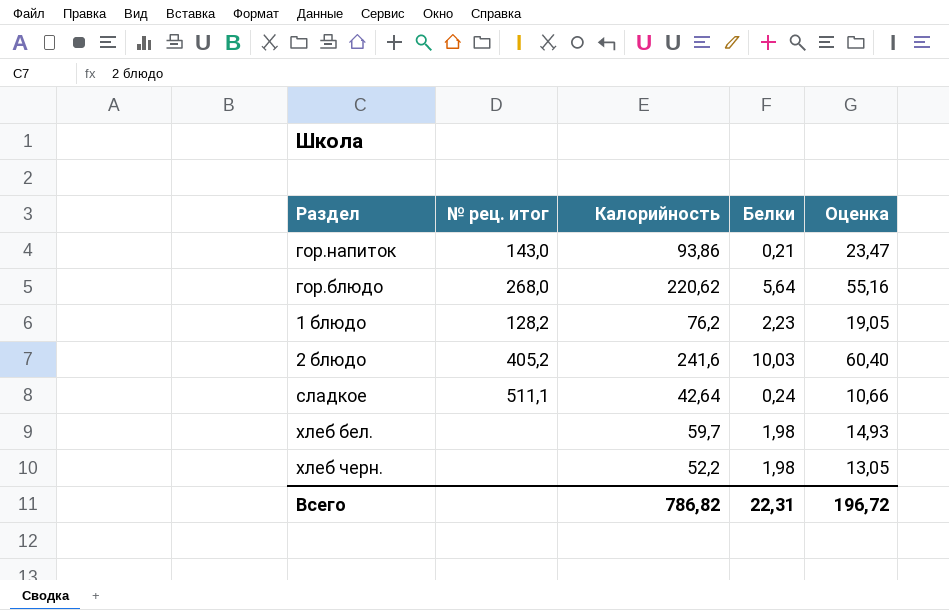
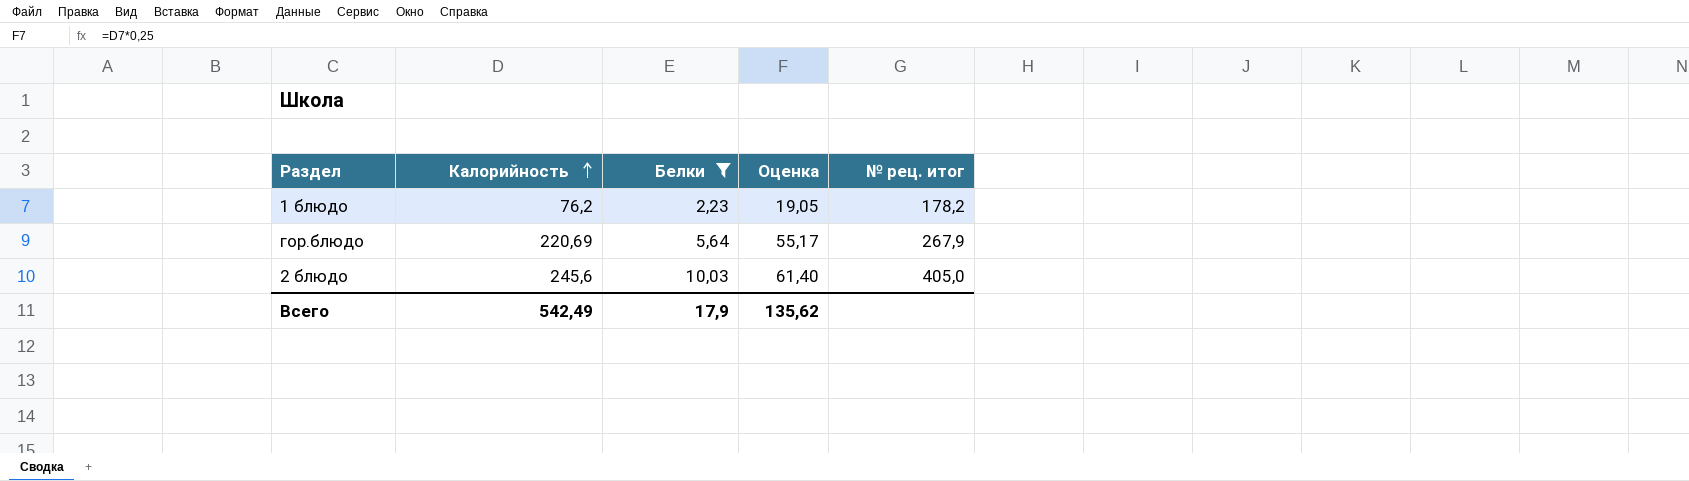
filter: none -> Белки >= 2,23
row order: none -> Калорийность ascending
column № рец. итог | position: 2 -> 5
1 блюдо | № рец. итог: 128,2 -> 178,2
гор.блюдо | Калорийность: 220,62 -> 220,69
гор.блюдо | Оценка: 55,16 -> 55,17
гор.блюдо | № рец. итог: 268,0 -> 267,9
2 блюдо | Калорийность: 241,6 -> 245,6
2 блюдо | Оценка: 60,40 -> 61,40
2 блюдо | № рец. итог: 405,2 -> 405,0
Всего | Калорийность: 786,82 -> 542,49
Всего | Белки: 22,31 -> 17,9
Всего | Оценка: 196,72 -> 135,62

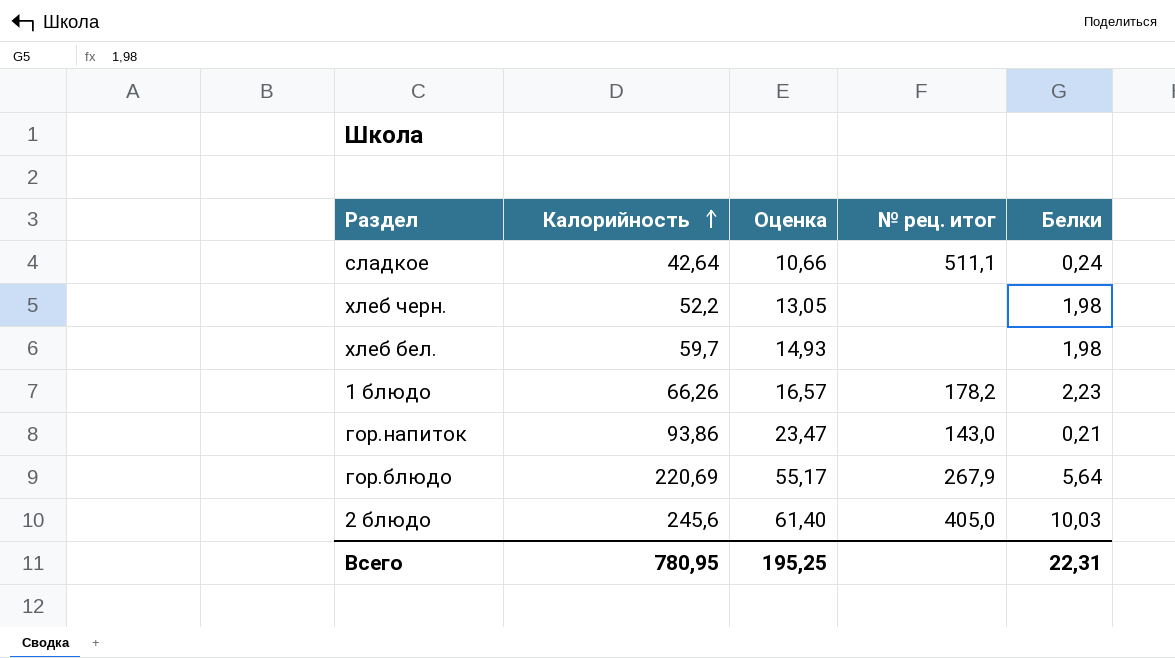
filter: Белки >= 2,23 -> none
column Белки | position: 3 -> 5
1 блюдо | Калорийность: 76,2 -> 66,26
1 блюдо | Оценка: 19,05 -> 16,57
Всего | Калорийность: 542,49 -> 780,95
Всего | Оценка: 135,62 -> 195,25
Всего | Белки: 17,9 -> 22,31

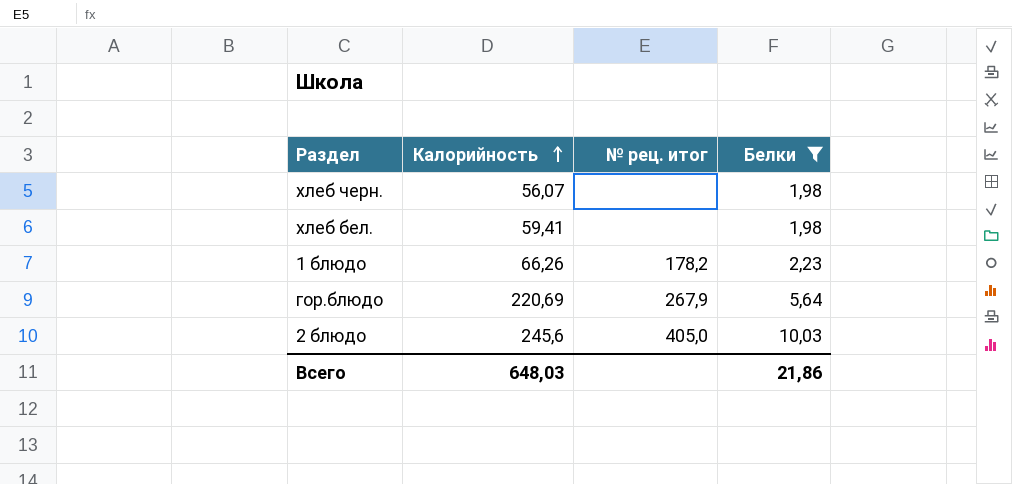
filter: none -> Белки >= 1,98
column Оценка | formula: [Калорийность] * 0,25 -> none
хлеб черн. | Калорийность: 52,2 -> 56,07
хлеб бел. | Калорийность: 59,7 -> 59,41
Всего | Калорийность: 780,95 -> 648,03
Всего | Белки: 22,31 -> 21,86

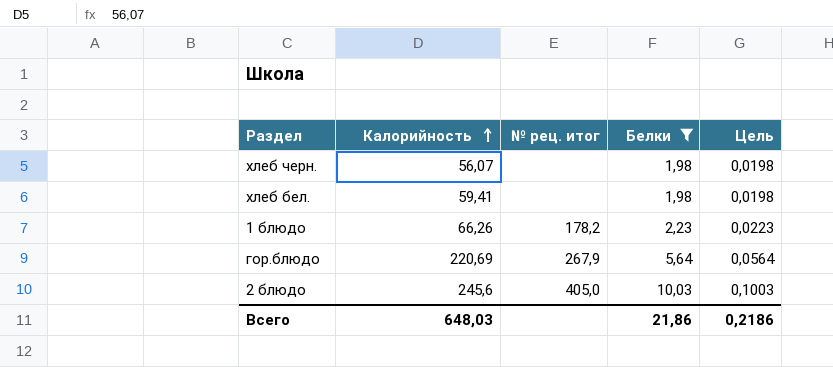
column Цель | formula: none -> [Белки] * 0,01

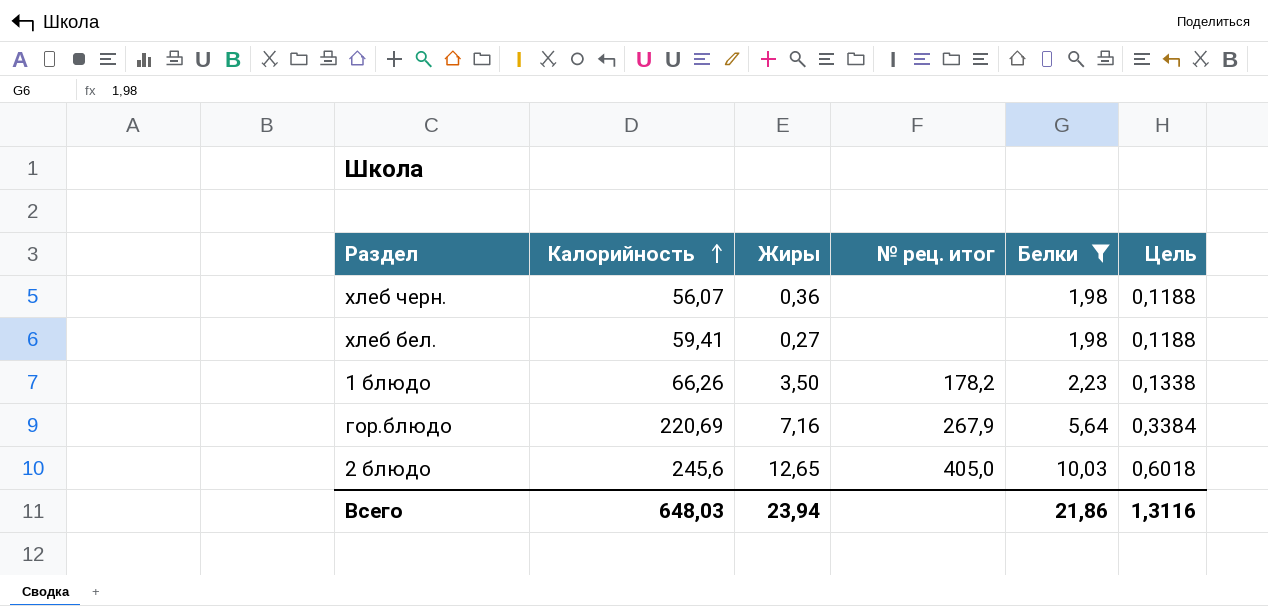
column Жиры | position: none -> 3
column Цель | formula: [Белки] * 0,01 -> [Белки] * 0,06
Всего | Цель: 0,2186 -> 1,3116

